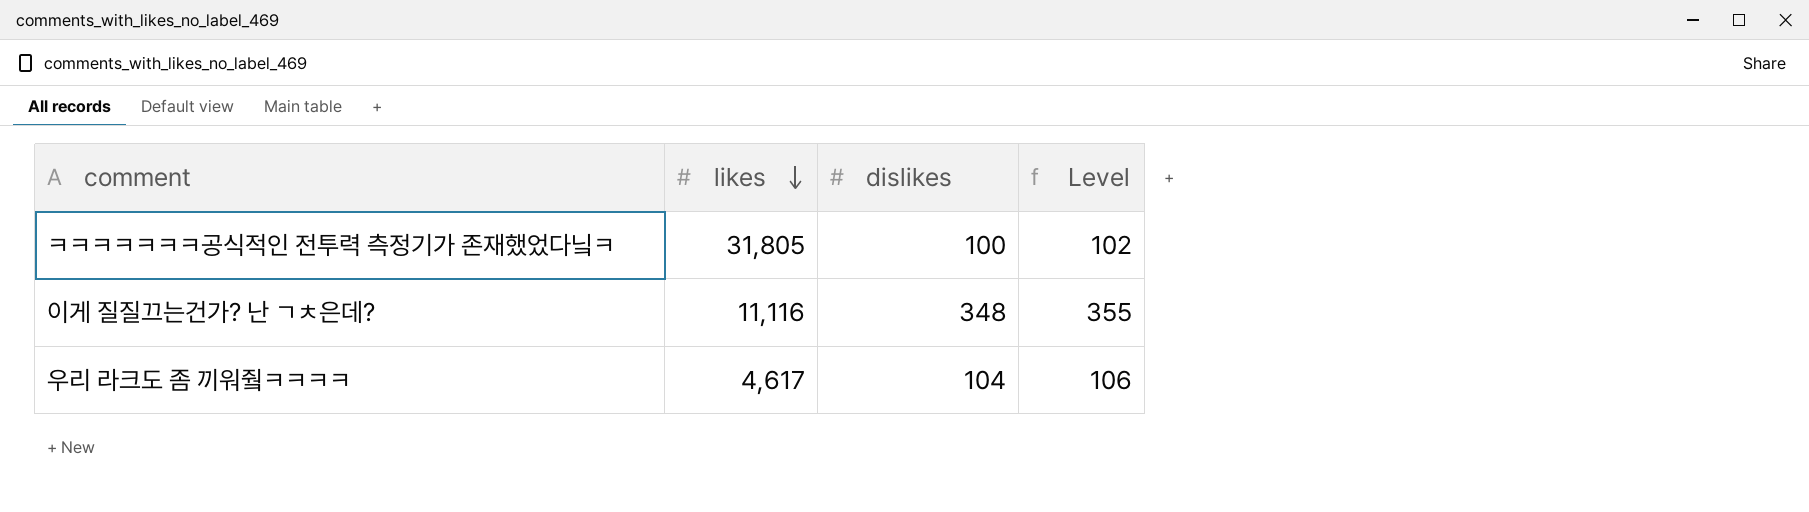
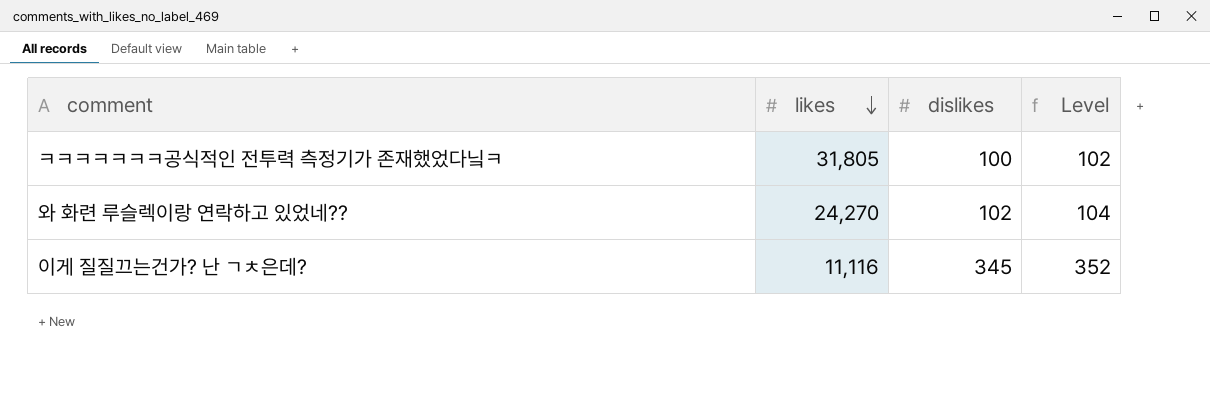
row 우리 라크도 좀 끼워줰ㅋㅋㅋㅋ: 4,617 | 104 | 106 -> none
row 와 화련 루슬렉이랑 연락하고 있었네??: none -> 24,270 | 102 | 104
이게 질질끄는건가? 난 ㄱㅊ은데? | dislikes: 348 -> 345
이게 질질끄는건가? 난 ㄱㅊ은데? | Level: 355 -> 352

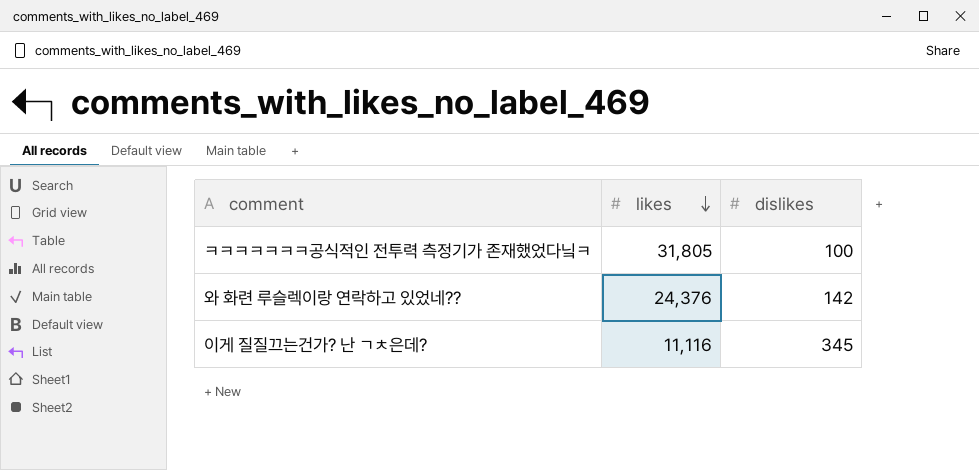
column Level | formula: [dislikes] * 1.02 -> none
와 화련 루슬렉이랑 연락하고 있었네?? | likes: 24,270 -> 24,376
와 화련 루슬렉이랑 연락하고 있었네?? | dislikes: 102 -> 142

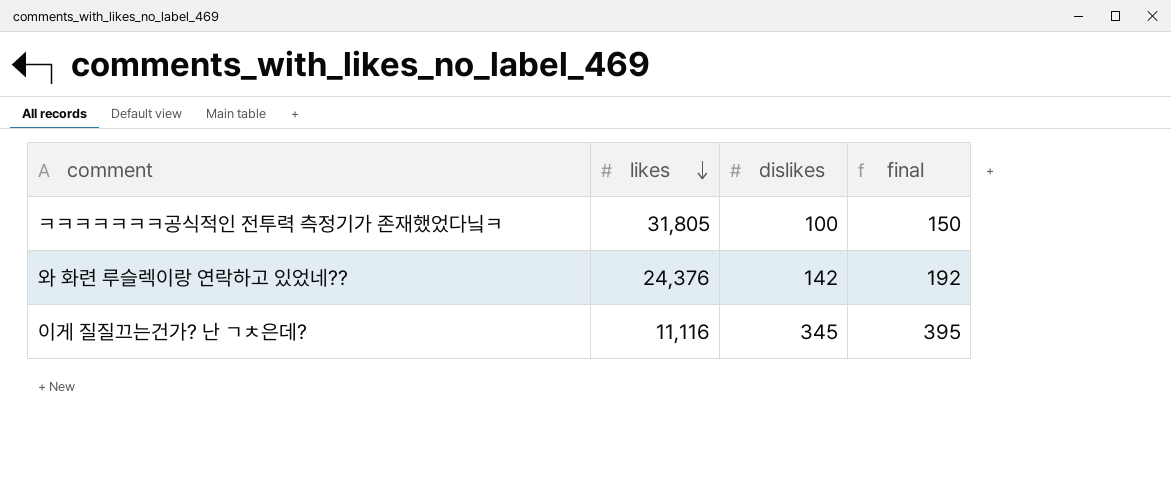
column final | formula: none -> [dislikes] + 50

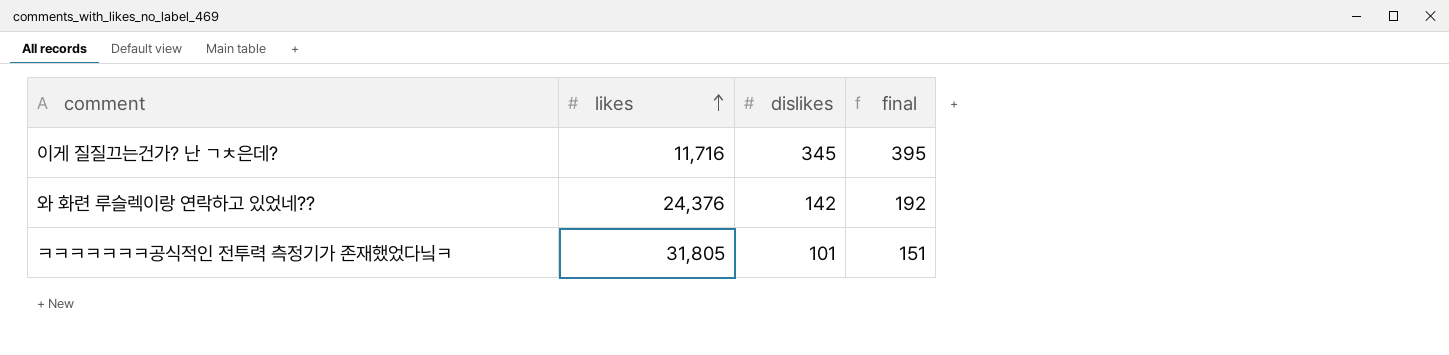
row order: likes descending -> likes ascending
이게 질질끄는건가? 난 ㄱㅊ은데? | likes: 11,116 -> 11,716
ㅋㅋㅋㅋㅋㅋㅋ공식적인 전투력 측정기가 존재했었다닠ㅋ | dislikes: 100 -> 101
ㅋㅋㅋㅋㅋㅋㅋ공식적인 전투력 측정기가 존재했었다닠ㅋ | final: 150 -> 151

